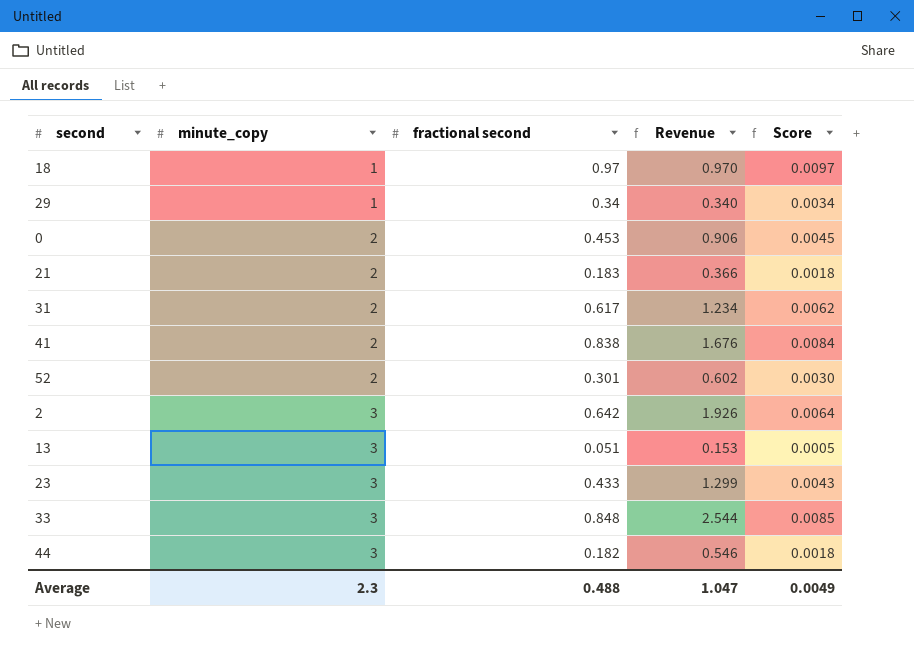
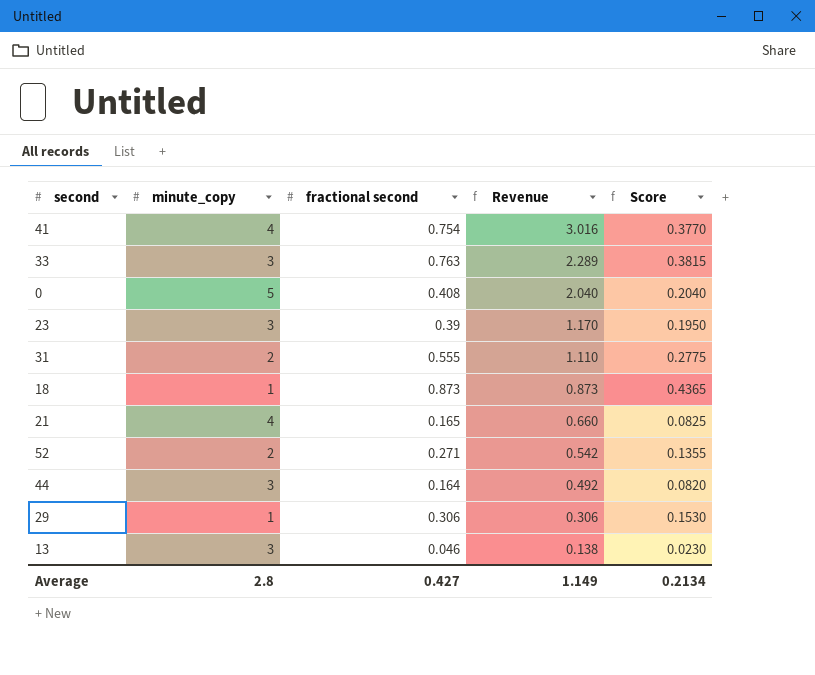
row order: minute_copy ascending -> Revenue descending
column Score | formula: [fractional second] * 0.01 -> [fractional second] * 0.5
row 2: 3 | 0.642 | 1.926 | 0.0064 -> none
41 | minute_copy: 2 -> 4
41 | fractional second: 0.838 -> 0.754
41 | Revenue: 1.676 -> 3.016
33 | fractional second: 0.848 -> 0.763
33 | Revenue: 2.544 -> 2.289
0 | minute_copy: 2 -> 5
0 | fractional second: 0.453 -> 0.408
0 | Revenue: 0.906 -> 2.040
23 | fractional second: 0.433 -> 0.39
23 | Revenue: 1.299 -> 1.170
31 | fractional second: 0.617 -> 0.555
31 | Revenue: 1.234 -> 1.110
18 | fractional second: 0.97 -> 0.873
18 | Revenue: 0.970 -> 0.873
21 | minute_copy: 2 -> 4
21 | fractional second: 0.183 -> 0.165
21 | Revenue: 0.366 -> 0.660
52 | fractional second: 0.301 -> 0.271
52 | Revenue: 0.602 -> 0.542
44 | fractional second: 0.182 -> 0.164
44 | Revenue: 0.546 -> 0.492
29 | fractional second: 0.34 -> 0.306
29 | Revenue: 0.340 -> 0.306
13 | fractional second: 0.051 -> 0.046
13 | Revenue: 0.153 -> 0.138
Average | minute_copy: 2.3 -> 2.8
Average | fractional second: 0.488 -> 0.427
Average | Revenue: 1.047 -> 1.149
Average | Score: 0.0049 -> 0.2134

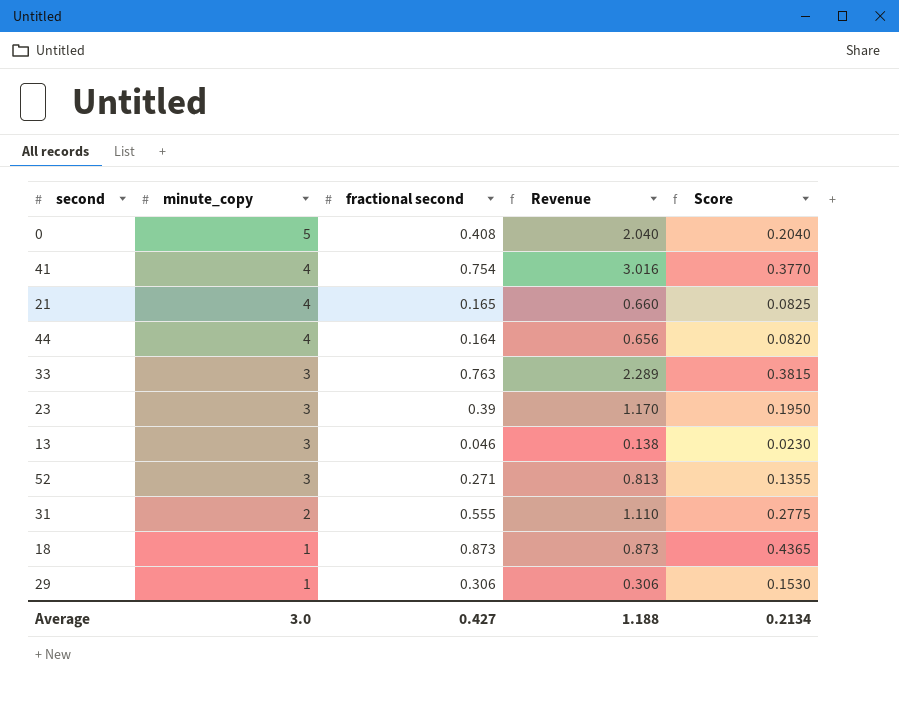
row order: Revenue descending -> minute_copy descending
44 | minute_copy: 3 -> 4
44 | Revenue: 0.492 -> 0.656
52 | minute_copy: 2 -> 3
52 | Revenue: 0.542 -> 0.813
Average | minute_copy: 2.8 -> 3.0
Average | Revenue: 1.149 -> 1.188

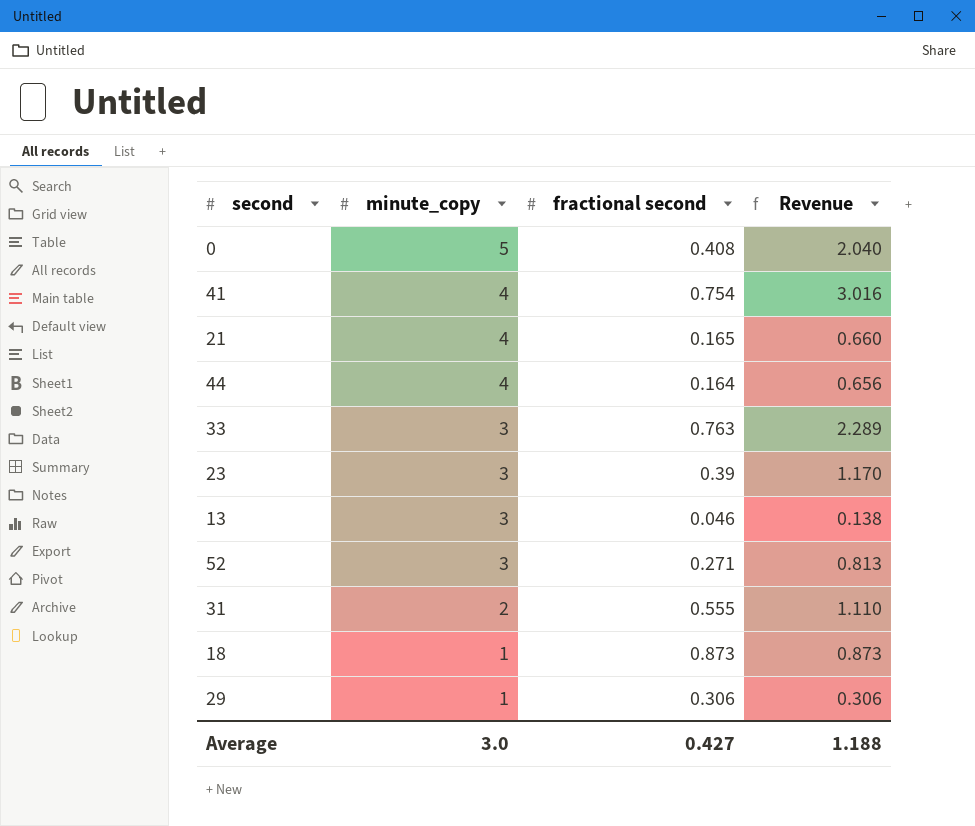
column Score | formula: [fractional second] * 0.5 -> none

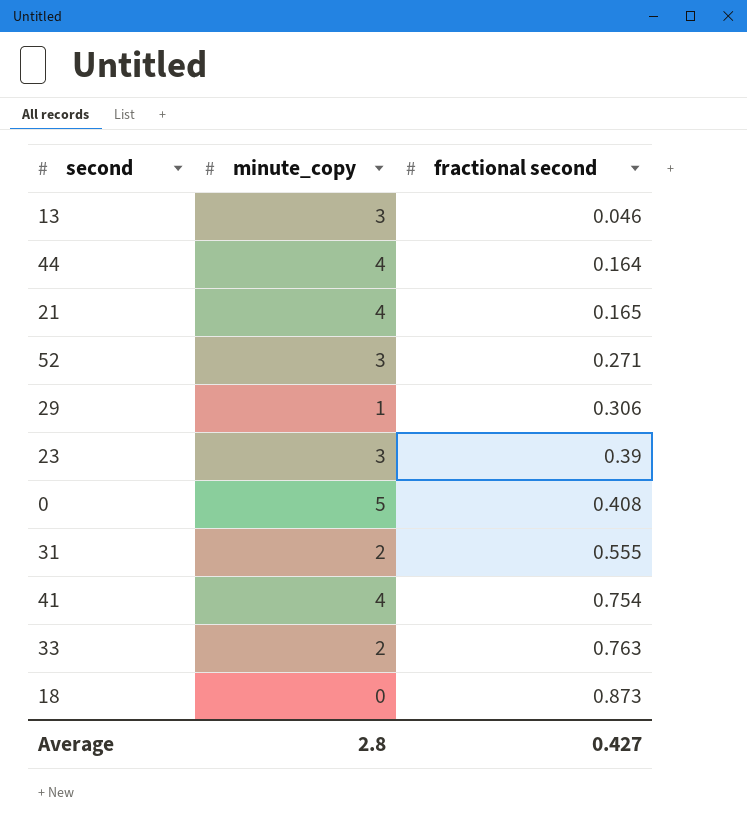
row order: minute_copy descending -> fractional second ascending
column Revenue | formula: [minute_copy] * [fractional second] -> none
33 | minute_copy: 3 -> 2
18 | minute_copy: 1 -> 0
Average | minute_copy: 3.0 -> 2.8

